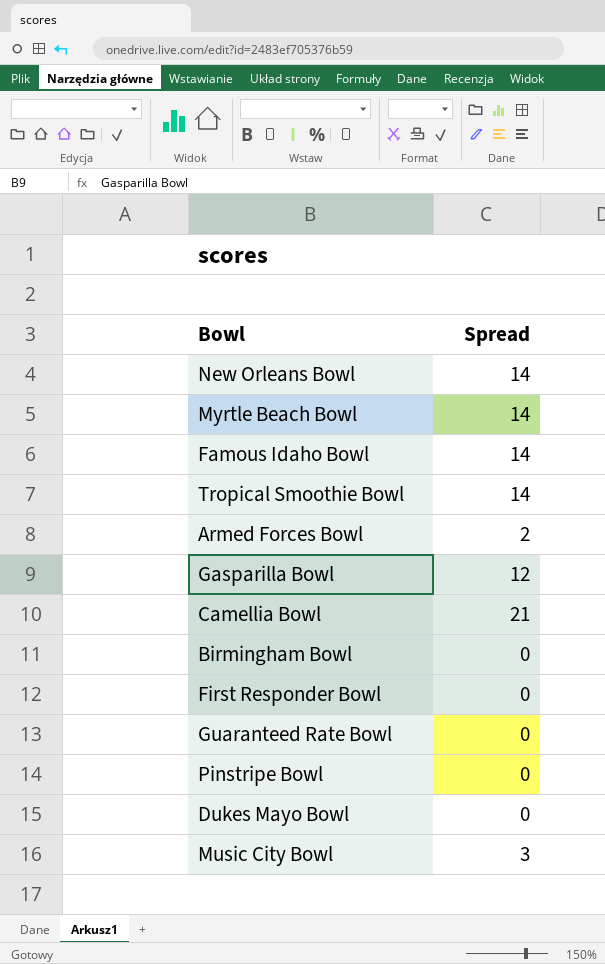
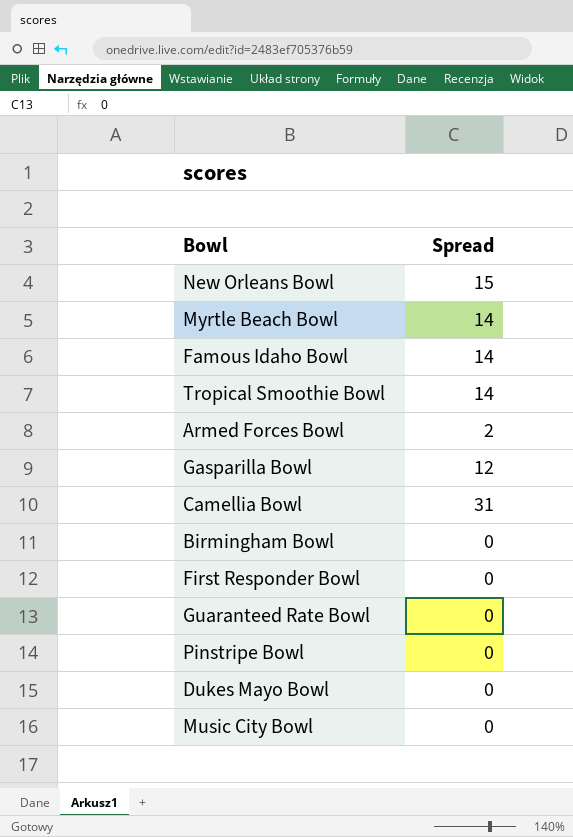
New Orleans Bowl | Spread: 14 -> 15
Camellia Bowl | Spread: 21 -> 31
Music City Bowl | Spread: 3 -> 0

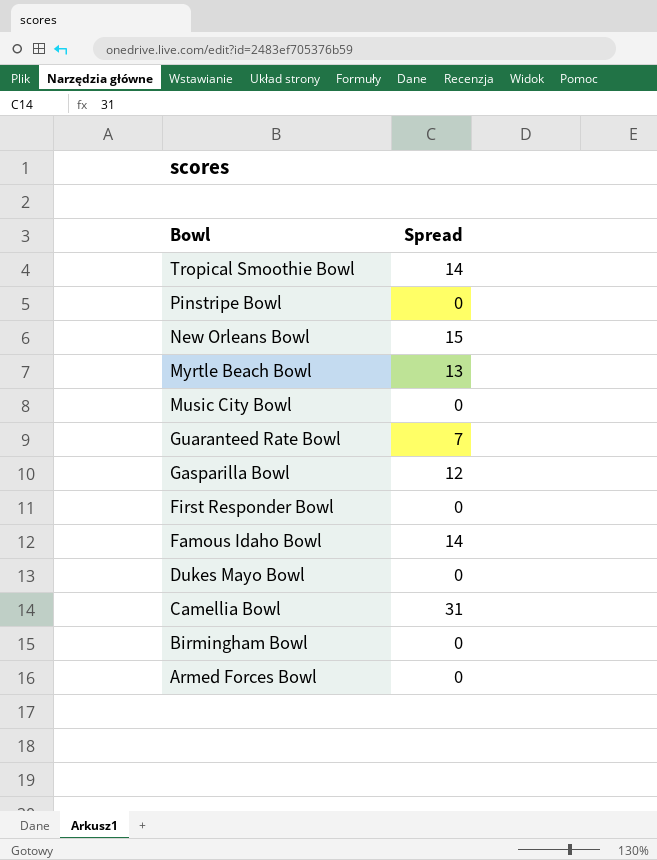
row order: none -> Bowl descending
Myrtle Beach Bowl | Spread: 14 -> 13
Guaranteed Rate Bowl | Spread: 0 -> 7
Armed Forces Bowl | Spread: 2 -> 0

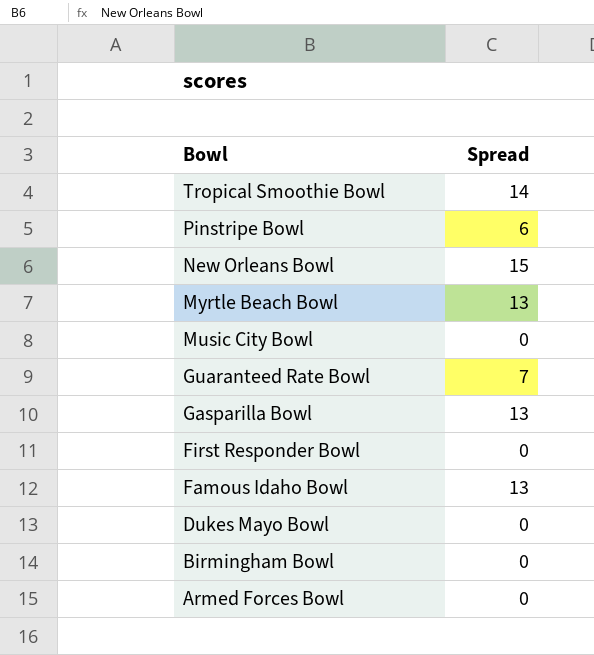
row Camellia Bowl: 31 -> none
Pinstripe Bowl | Spread: 0 -> 6
Gasparilla Bowl | Spread: 12 -> 13
Famous Idaho Bowl | Spread: 14 -> 13

